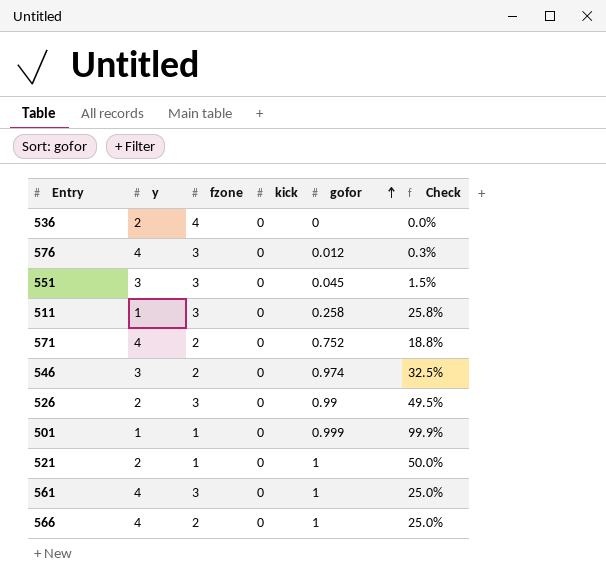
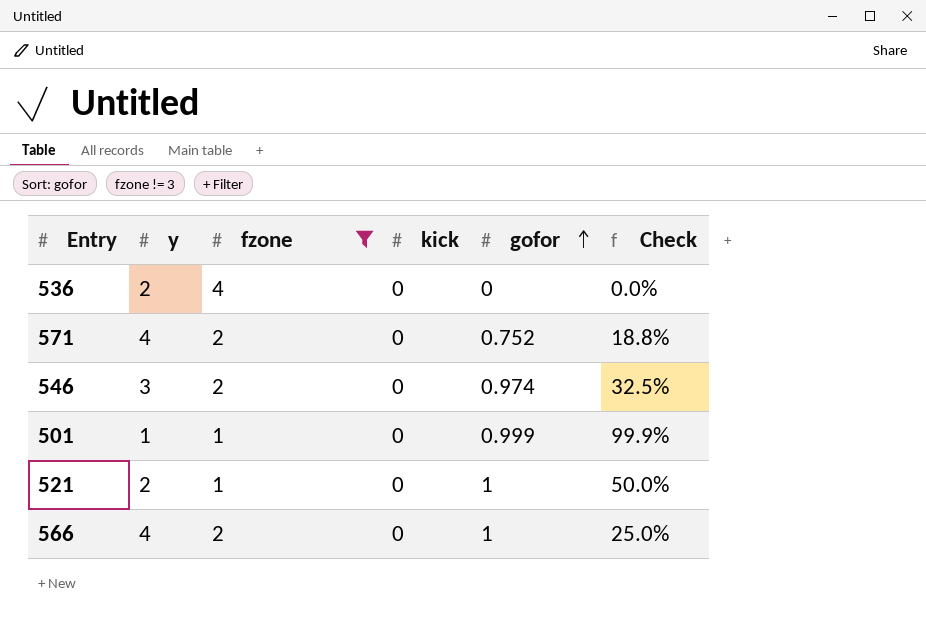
filter: none -> fzone != 3

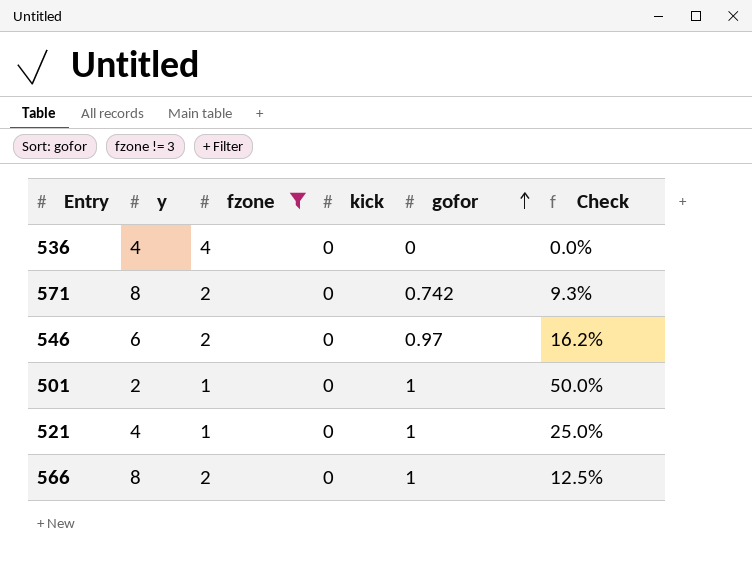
536 | y: 2 -> 4
571 | y: 4 -> 8
571 | gofor: 0.752 -> 0.742
571 | Check: 18.8% -> 9.3%
546 | y: 3 -> 6
546 | gofor: 0.974 -> 0.97
546 | Check: 32.5% -> 16.2%
501 | y: 1 -> 2
501 | gofor: 0.999 -> 1
501 | Check: 99.9% -> 50.0%
521 | y: 2 -> 4
521 | Check: 50.0% -> 25.0%
566 | y: 4 -> 8
566 | Check: 25.0% -> 12.5%

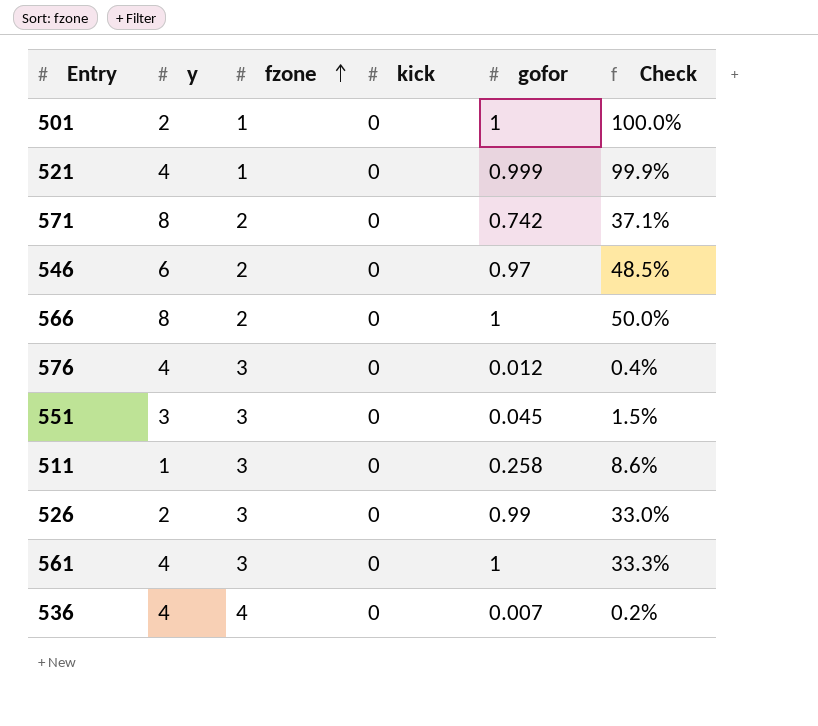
filter: fzone != 3 -> none
row order: gofor ascending -> fzone ascending
column Check | formula: [gofor] / [y] -> [gofor] / [fzone]
521 | gofor: 1 -> 0.999
536 | gofor: 0 -> 0.007

